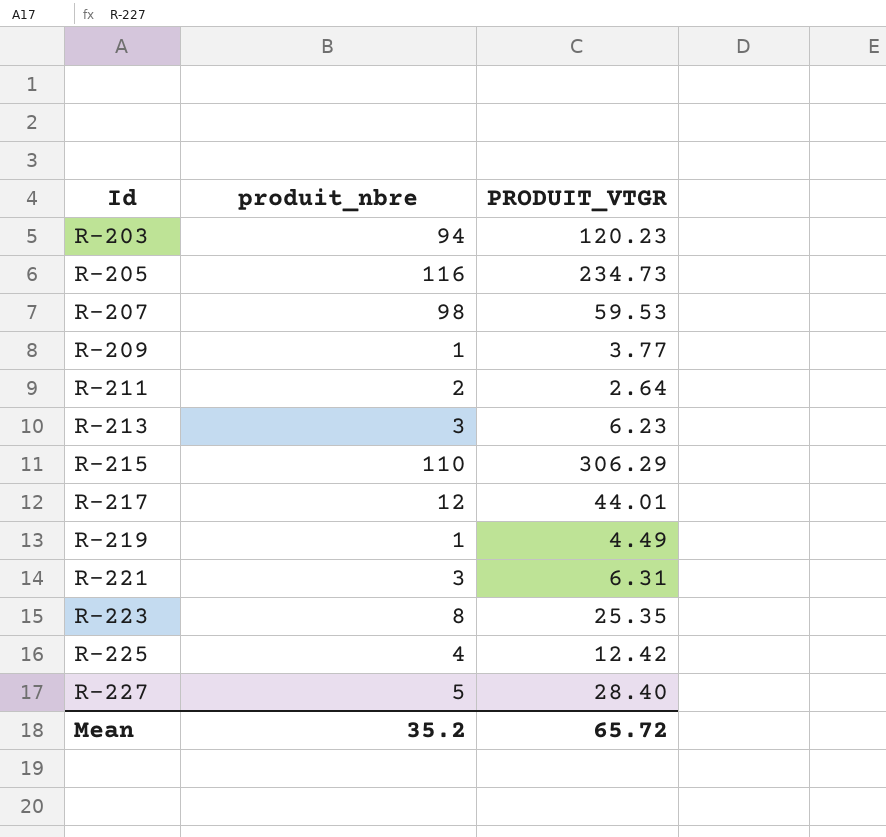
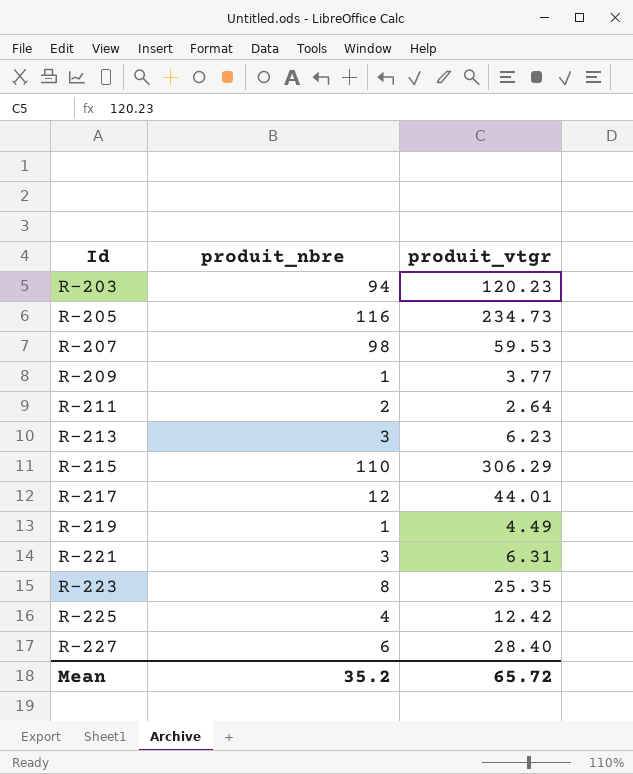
column name: PRODUIT_VTGR -> produit_vtgr
R-227 | produit_nbre: 5 -> 6

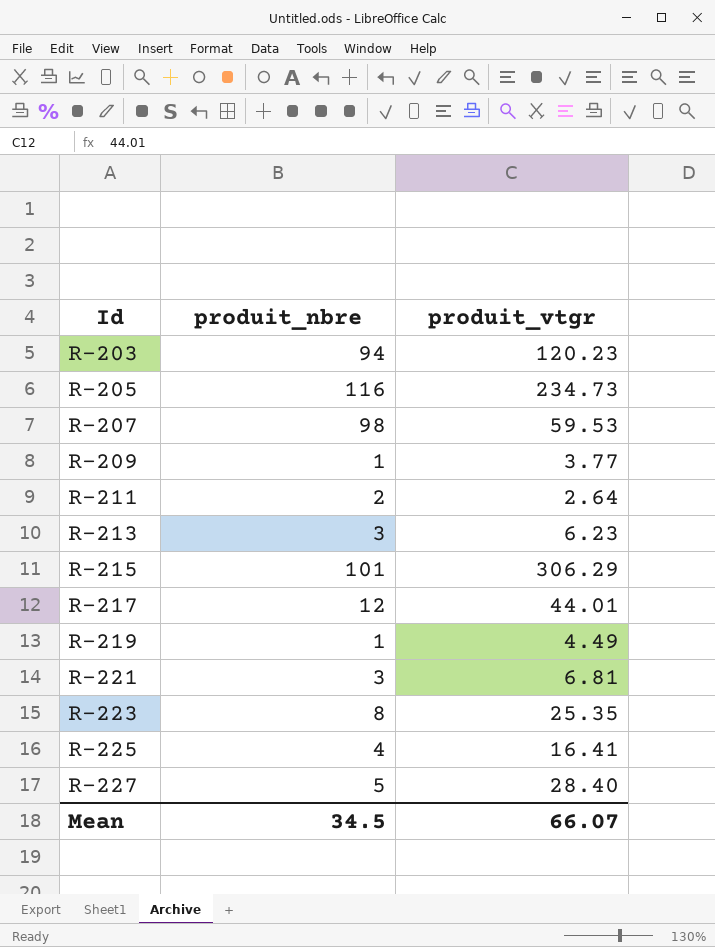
R-215 | produit_nbre: 110 -> 101
R-221 | produit_vtgr: 6.31 -> 6.81
R-225 | produit_vtgr: 12.42 -> 16.41
R-227 | produit_nbre: 6 -> 5
Mean | produit_nbre: 35.2 -> 34.5
Mean | produit_vtgr: 65.72 -> 66.07

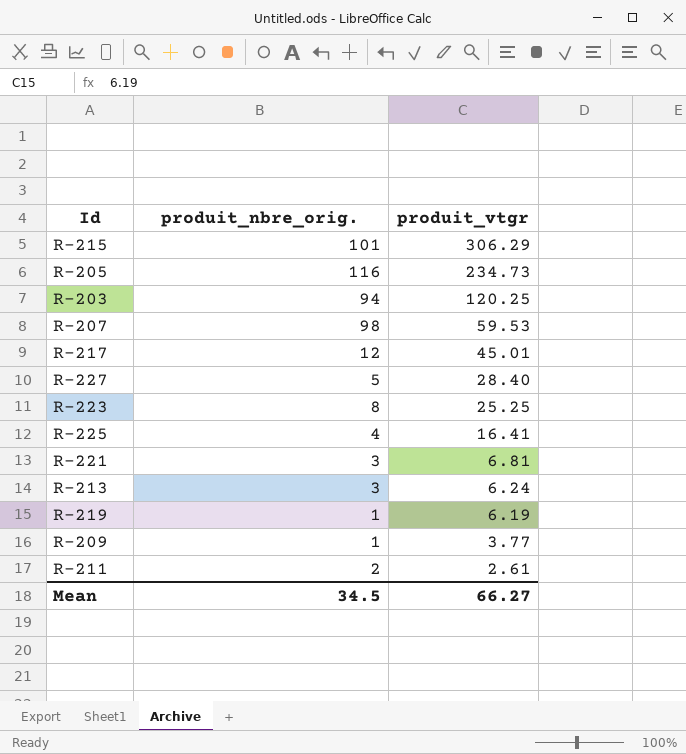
row order: Id ascending -> produit_vtgr descending
column name: produit_nbre -> produit_nbre_orig.
R-203 | produit_vtgr: 120.23 -> 120.25
R-217 | produit_vtgr: 44.01 -> 45.01
R-223 | produit_vtgr: 25.35 -> 25.25
R-213 | produit_vtgr: 6.23 -> 6.24
R-219 | produit_vtgr: 4.49 -> 6.19
R-211 | produit_vtgr: 2.64 -> 2.61
Mean | produit_vtgr: 66.07 -> 66.27

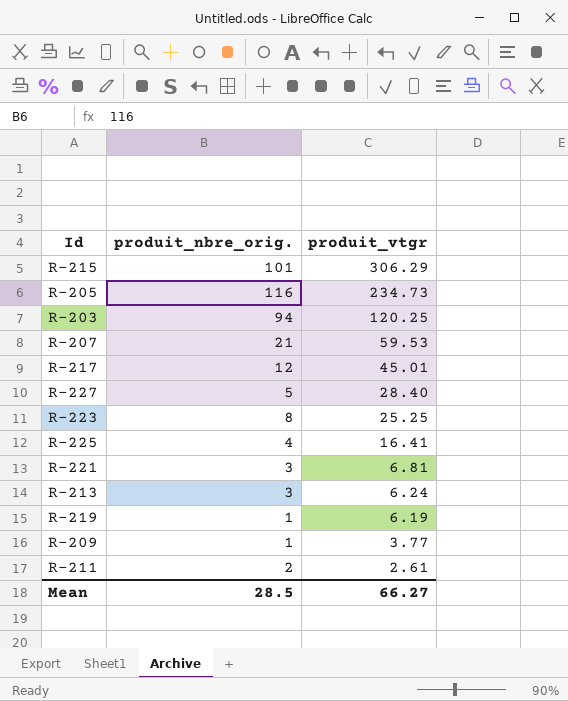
R-207 | produit_nbre_orig.: 98 -> 21
Mean | produit_nbre_orig.: 34.5 -> 28.5

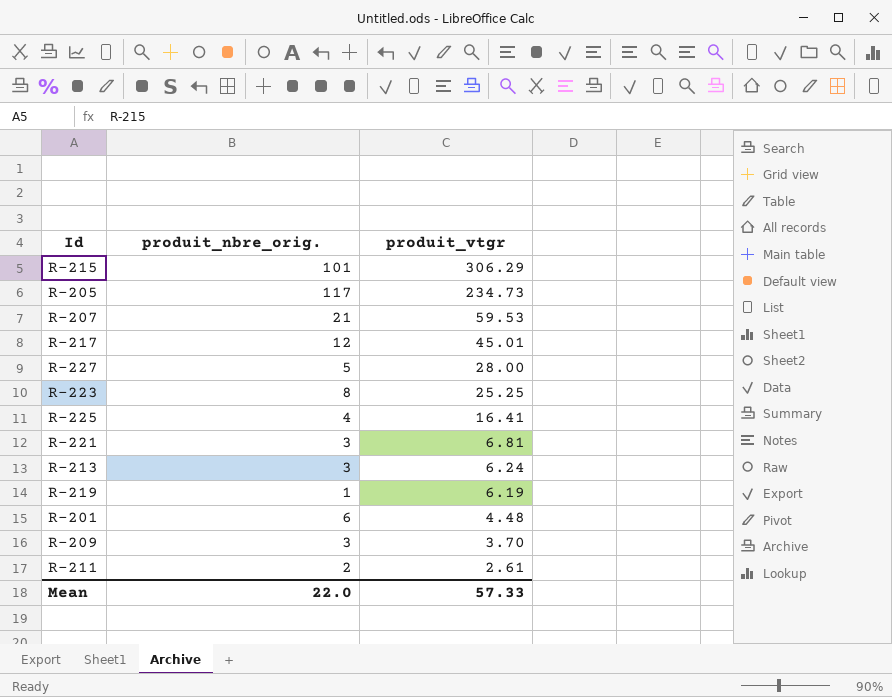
row R-203: 94 | 120.25 -> none
R-205 | produit_nbre_orig.: 116 -> 117
R-227 | produit_vtgr: 28.40 -> 28.00
row R-201: none -> 6 | 4.48
R-209 | produit_nbre_orig.: 1 -> 3
R-209 | produit_vtgr: 3.77 -> 3.70
Mean | produit_nbre_orig.: 28.5 -> 22.0
Mean | produit_vtgr: 66.27 -> 57.33

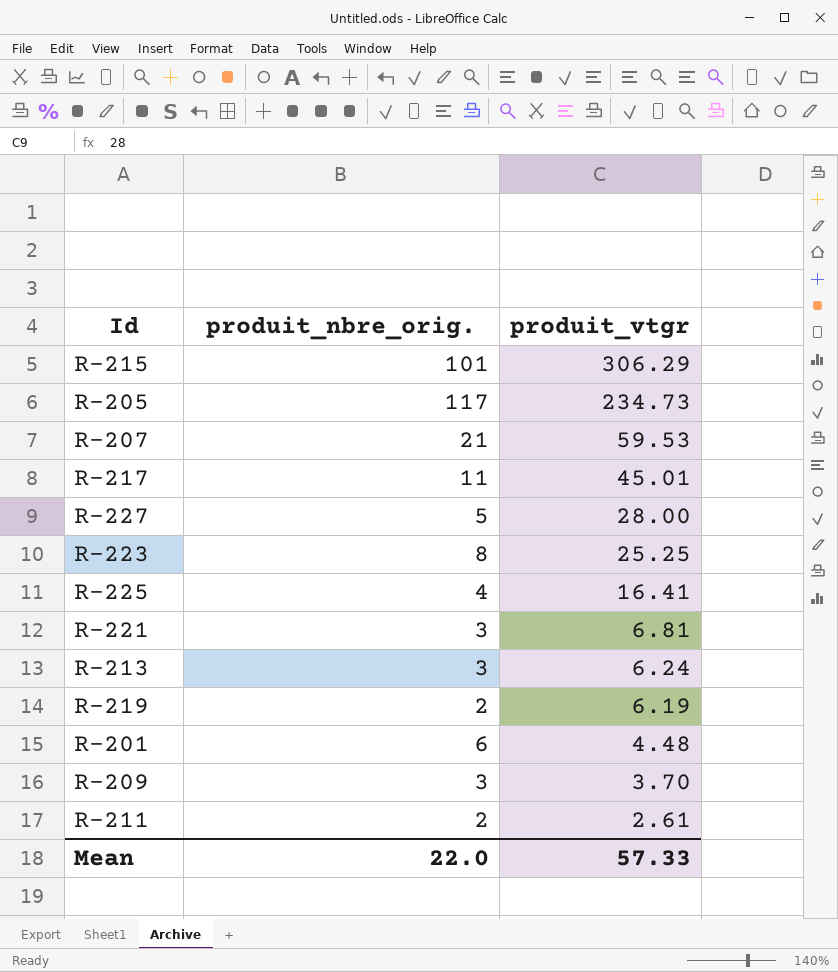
R-217 | produit_nbre_orig.: 12 -> 11
R-219 | produit_nbre_orig.: 1 -> 2

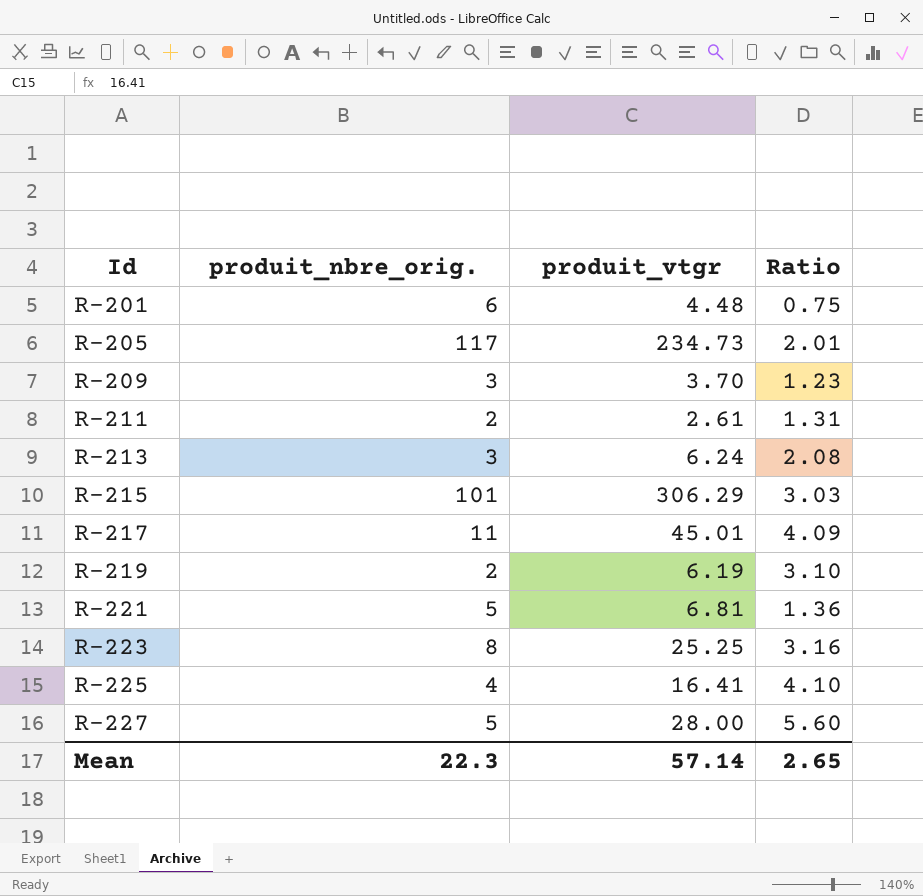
row order: produit_vtgr descending -> Id ascending
column Ratio | formula: none -> [produit_vtgr] / [produit_nbre_orig.]
row R-207: 21 | 59.53 -> none
R-221 | produit_nbre_orig.: 3 -> 5
Mean | produit_nbre_orig.: 22.0 -> 22.3
Mean | produit_vtgr: 57.33 -> 57.14

